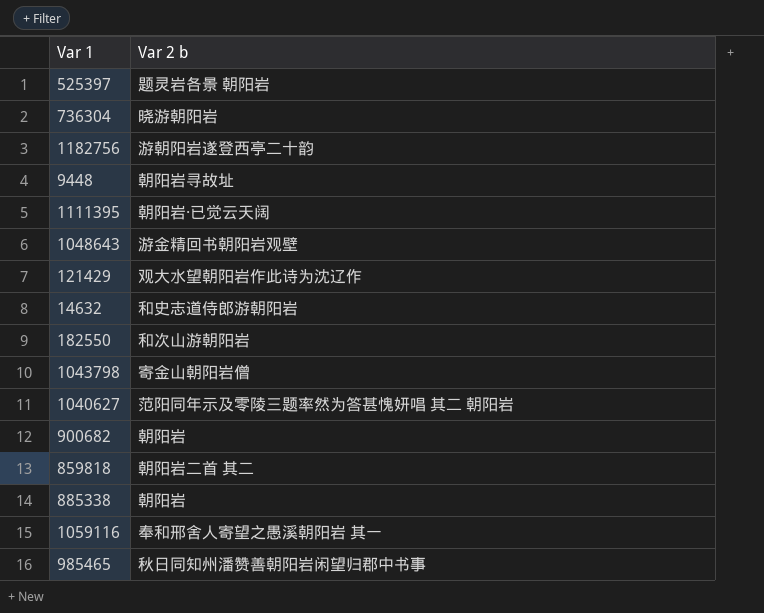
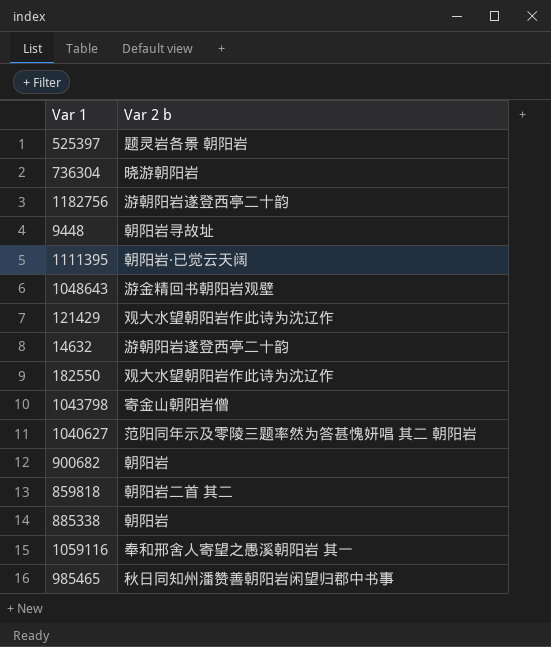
14632 | Var 2 b: 和史志道侍郎游朝阳岩 -> 游朝阳岩遂登西亭二十韵
182550 | Var 2 b: 和次山游朝阳岩 -> 观大水望朝阳岩作此诗为沈辽作

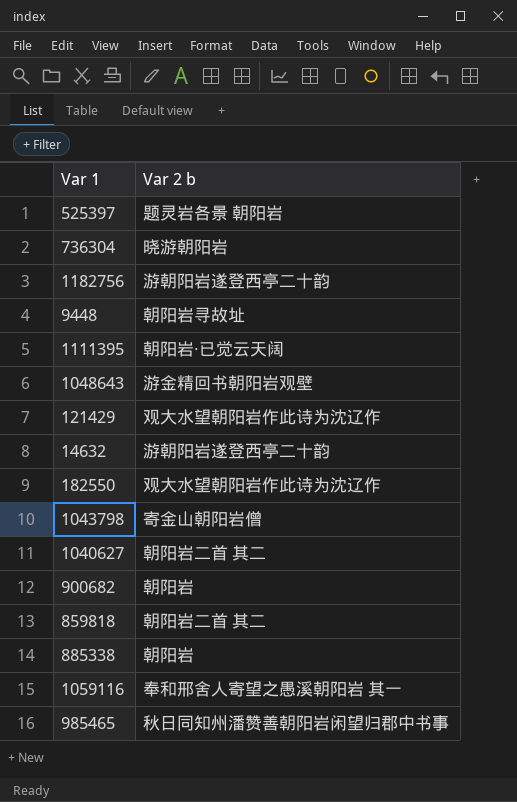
1040627 | Var 2 b: 范阳同年示及零陵三题率然为答甚愧妍唱 其二 朝阳岩 -> 朝阳岩二首 其二

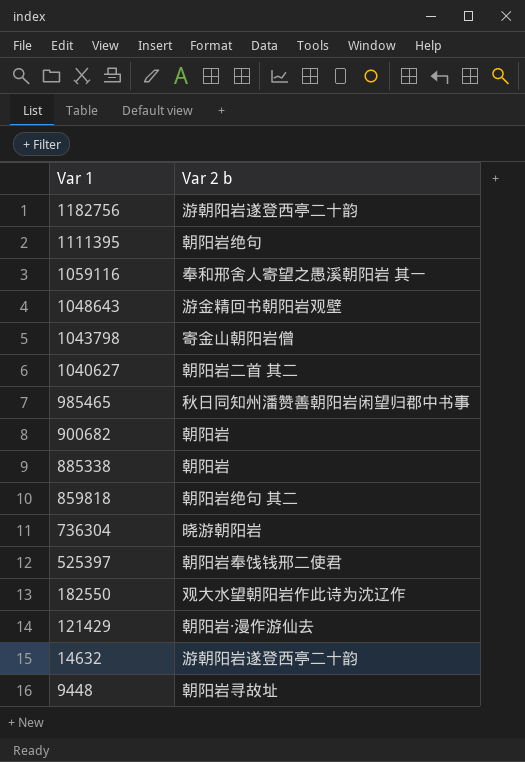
row order: none -> Var 1 descending
1111395 | Var 2 b: 朝阳岩·已觉云天阔 -> 朝阳岩绝句
859818 | Var 2 b: 朝阳岩二首 其二 -> 朝阳岩绝句 其二
525397 | Var 2 b: 题灵岩各景 朝阳岩 -> 朝阳岩奉饯钱邢二使君
121429 | Var 2 b: 观大水望朝阳岩作此诗为沈辽作 -> 朝阳岩·漫作游仙去

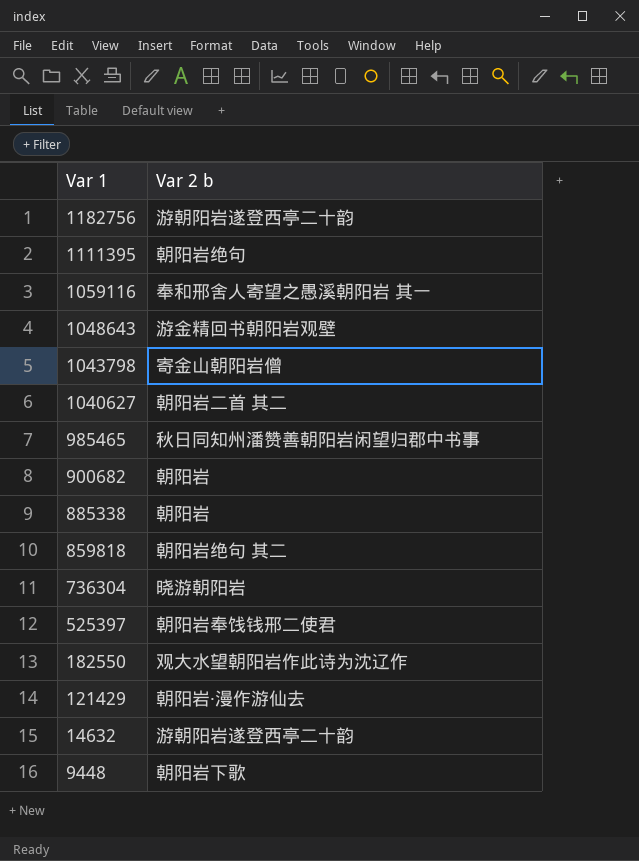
9448 | Var 2 b: 朝阳岩寻故址 -> 朝阳岩下歌

